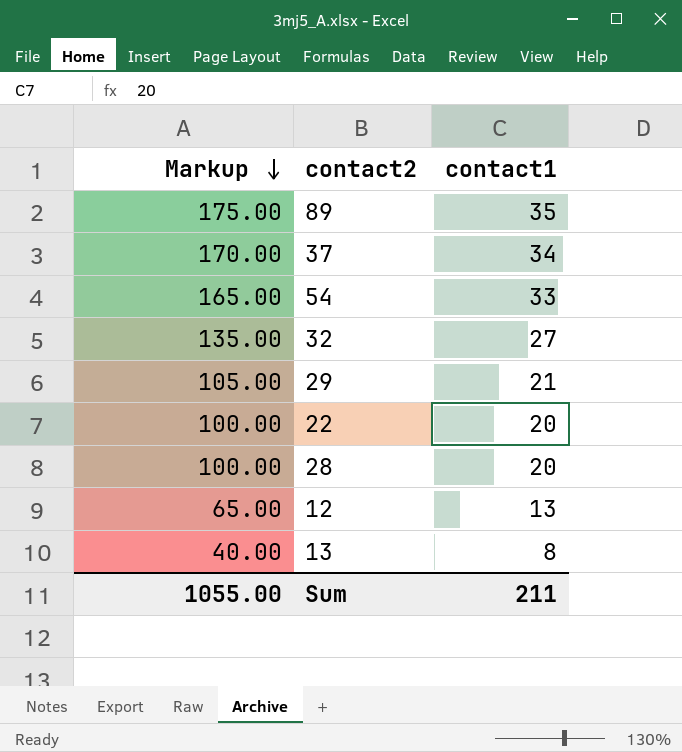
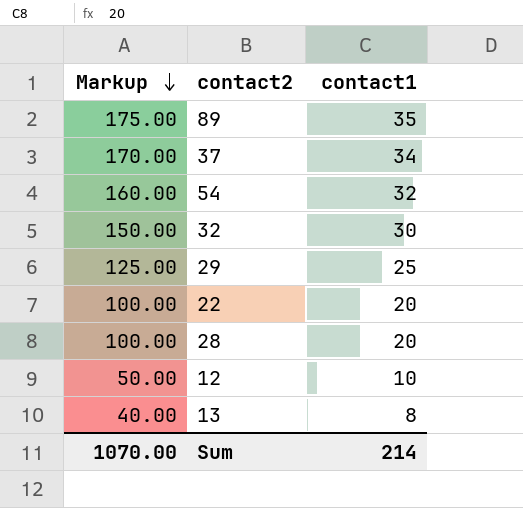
54 | Markup: 165.00 -> 160.00
54 | contact1: 33 -> 32
32 | Markup: 135.00 -> 150.00
32 | contact1: 27 -> 30
29 | Markup: 105.00 -> 125.00
29 | contact1: 21 -> 25
12 | Markup: 65.00 -> 50.00
12 | contact1: 13 -> 10
Sum | Markup: 1055.00 -> 1070.00
Sum | contact1: 211 -> 214

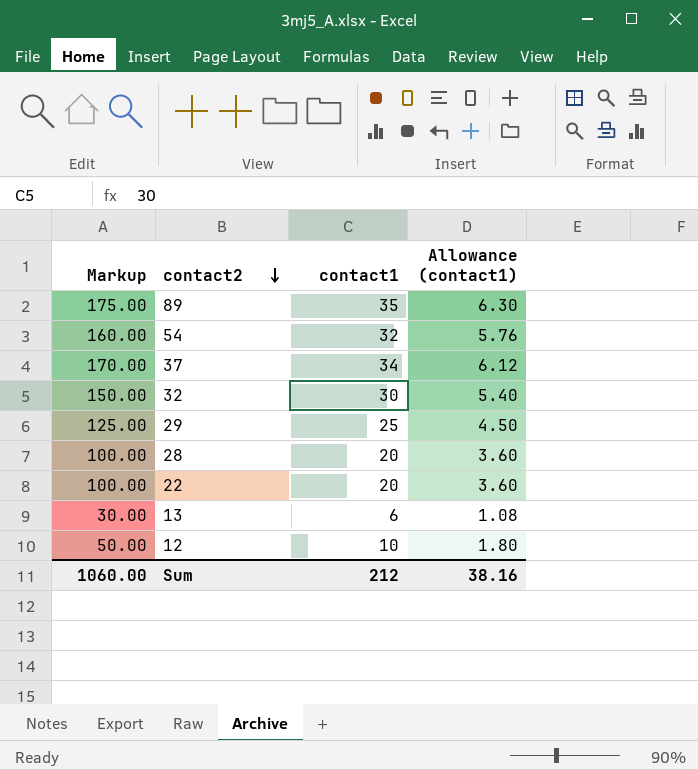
row order: Markup descending -> contact2 descending
column Allowance (contact1) | formula: none -> [contact1] * 0.18
13 | Markup: 40.00 -> 30.00
13 | contact1: 8 -> 6
Sum | Markup: 1070.00 -> 1060.00
Sum | contact1: 214 -> 212

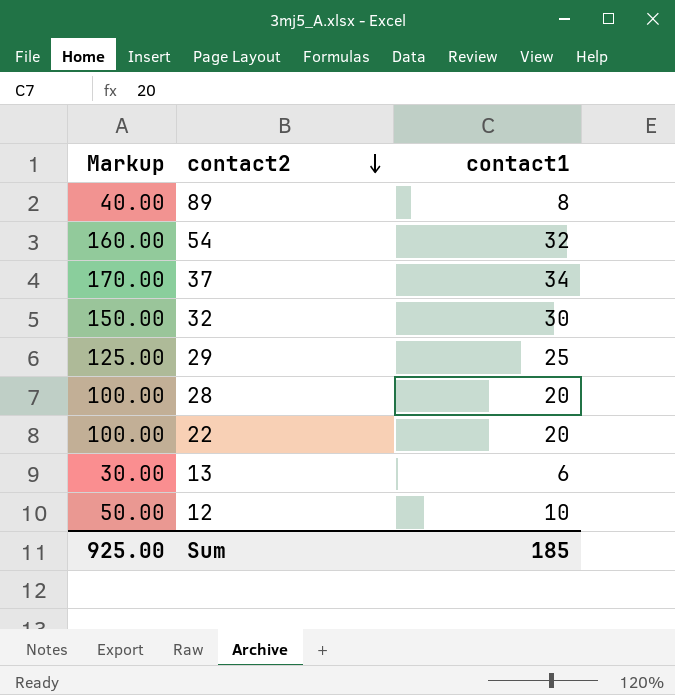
column Allowance (contact1) | formula: [contact1] * 0.18 -> none
89 | Markup: 175.00 -> 40.00
89 | contact1: 35 -> 8
Sum | Markup: 1060.00 -> 925.00
Sum | contact1: 212 -> 185

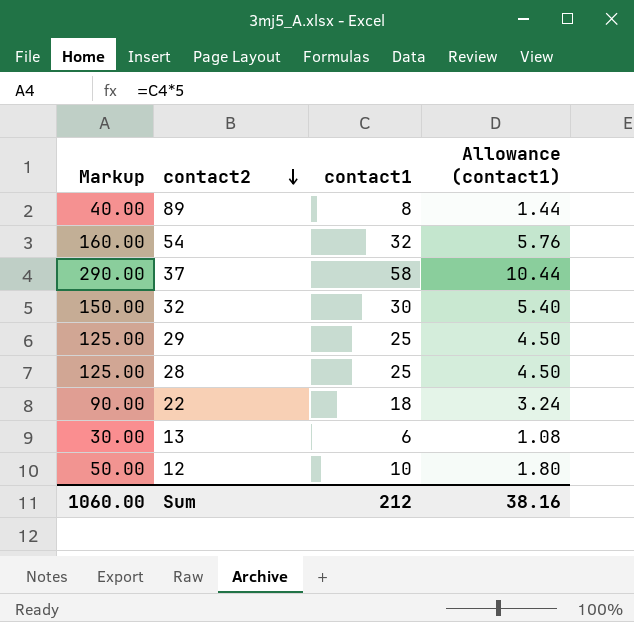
column Allowance (contact1) | formula: none -> [contact1] * 0.18
37 | Markup: 170.00 -> 290.00
37 | contact1: 34 -> 58
28 | Markup: 100.00 -> 125.00
28 | contact1: 20 -> 25
22 | Markup: 100.00 -> 90.00
22 | contact1: 20 -> 18
Sum | Markup: 925.00 -> 1060.00
Sum | contact1: 185 -> 212

